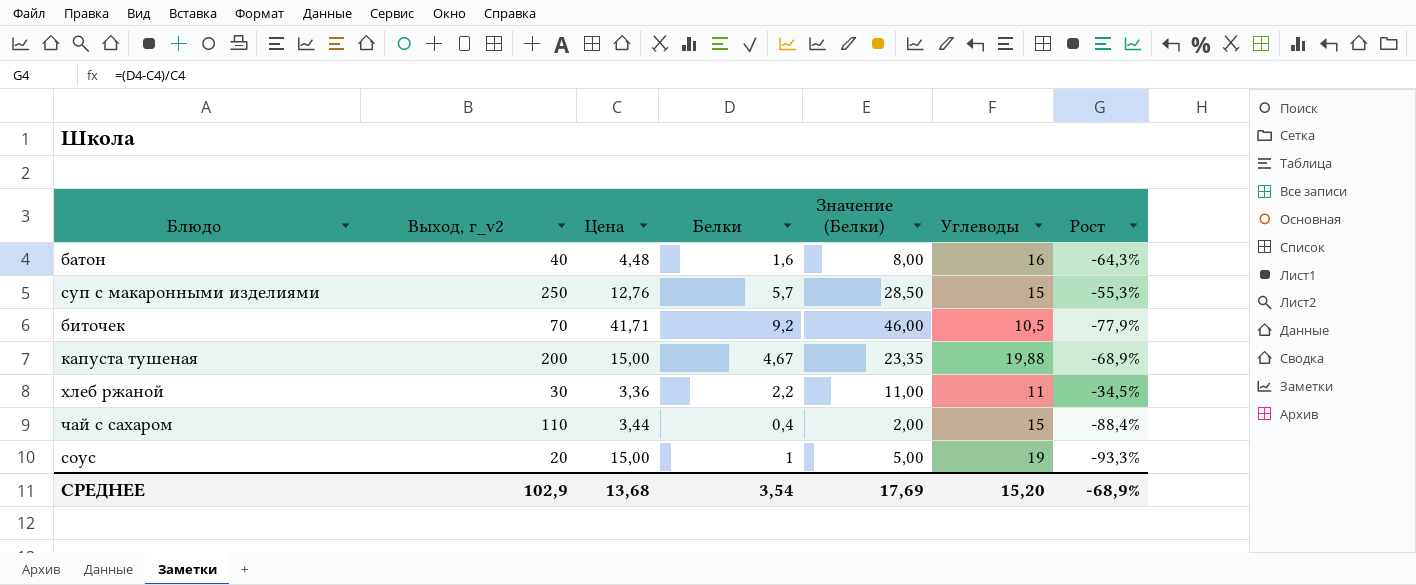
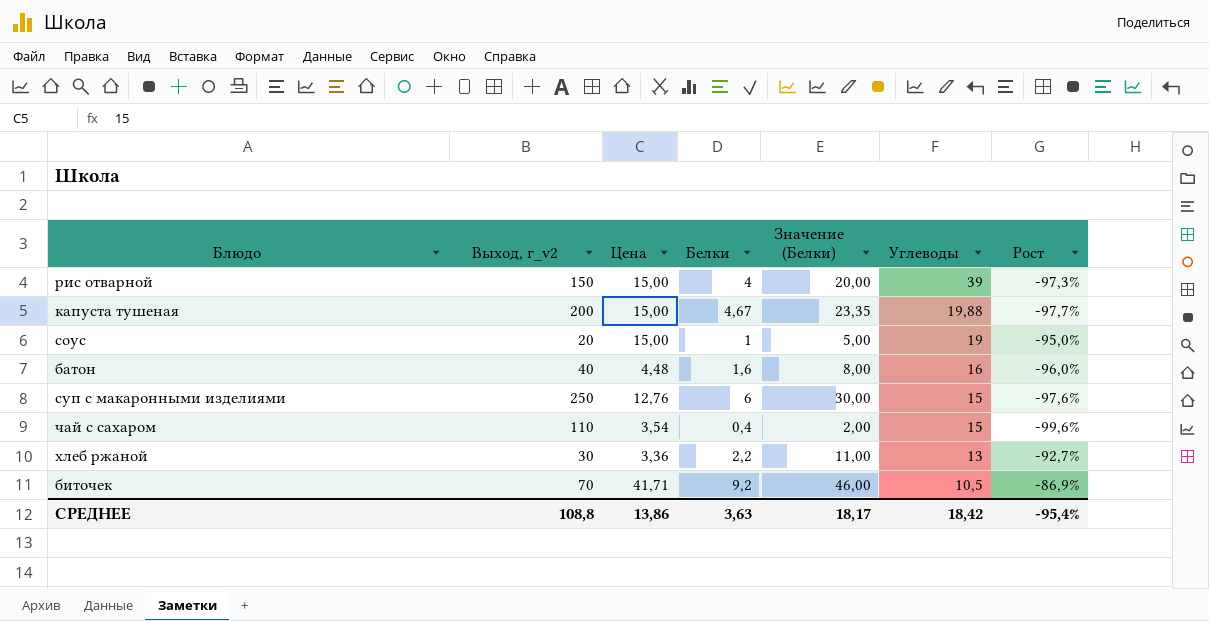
row order: none -> Углеводы descending
column Рост | formula: ([Белки] - [Цена]) / [Цена] -> ([Белки] - [Выход, г_v2]) / [Выход, г_v2]
row рис отварной: none -> 150 | 15,00 | 4 | 20,00 | 39 | -97,3%
суп с макаронными изделиями | Белки: 5,7 -> 6
суп с макаронными изделиями | Значение (Белки): 28,50 -> 30,00
чай с сахаром | Цена: 3,44 -> 3,54
хлеб ржаной | Углеводы: 11 -> 13
СРЕДНЕЕ | Выход, г_v2: 102,9 -> 108,8
СРЕДНЕЕ | Цена: 13,68 -> 13,86
СРЕДНЕЕ | Белки: 3,54 -> 3,63
СРЕДНЕЕ | Значение (Белки): 17,69 -> 18,17
СРЕДНЕЕ | Углеводы: 15,20 -> 18,42
СРЕДНЕЕ | Рост: -68,9% -> -95,4%

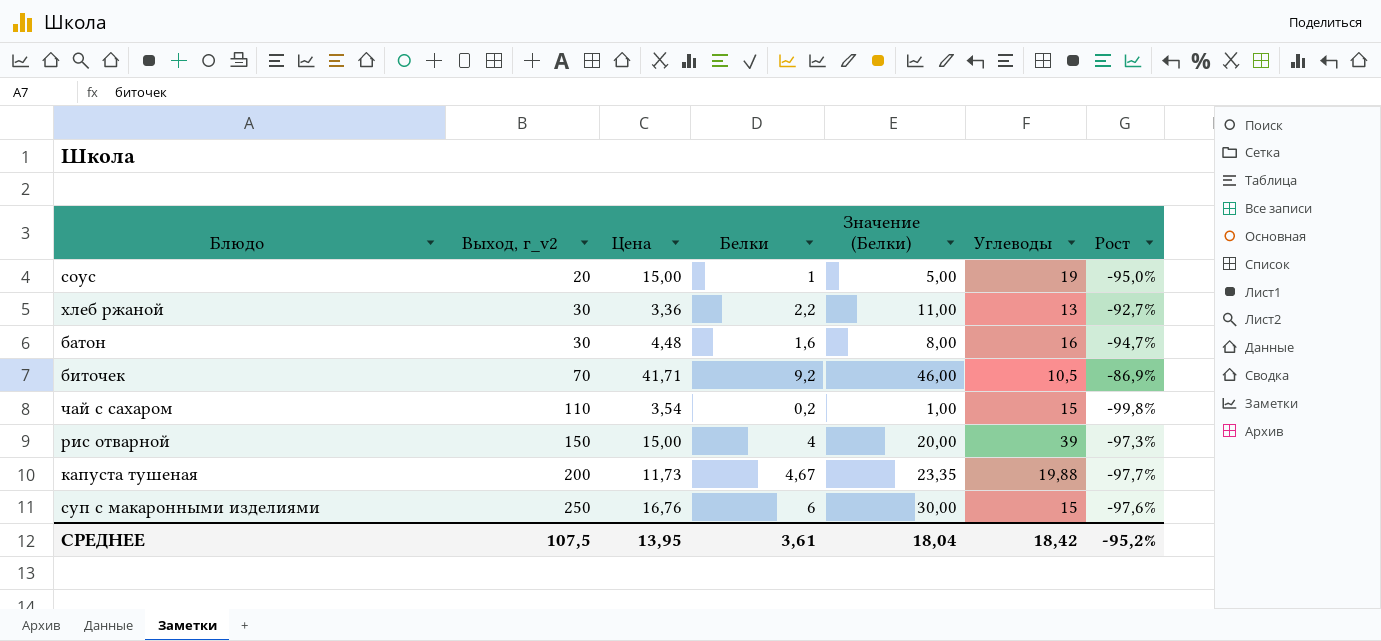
row order: Углеводы descending -> Выход, г_v2 ascending
батон | Выход, г_v2: 40 -> 30
батон | Рост: -96,0% -> -94,7%
чай с сахаром | Белки: 0,4 -> 0,2
чай с сахаром | Значение (Белки): 2,00 -> 1,00
чай с сахаром | Рост: -99,6% -> -99,8%
капуста тушеная | Цена: 15,00 -> 11,73
суп с макаронными изделиями | Цена: 12,76 -> 16,76
СРЕДНЕЕ | Выход, г_v2: 108,8 -> 107,5
СРЕДНЕЕ | Цена: 13,86 -> 13,95
СРЕДНЕЕ | Белки: 3,63 -> 3,61
СРЕДНЕЕ | Значение (Белки): 18,17 -> 18,04
СРЕДНЕЕ | Рост: -95,4% -> -95,2%

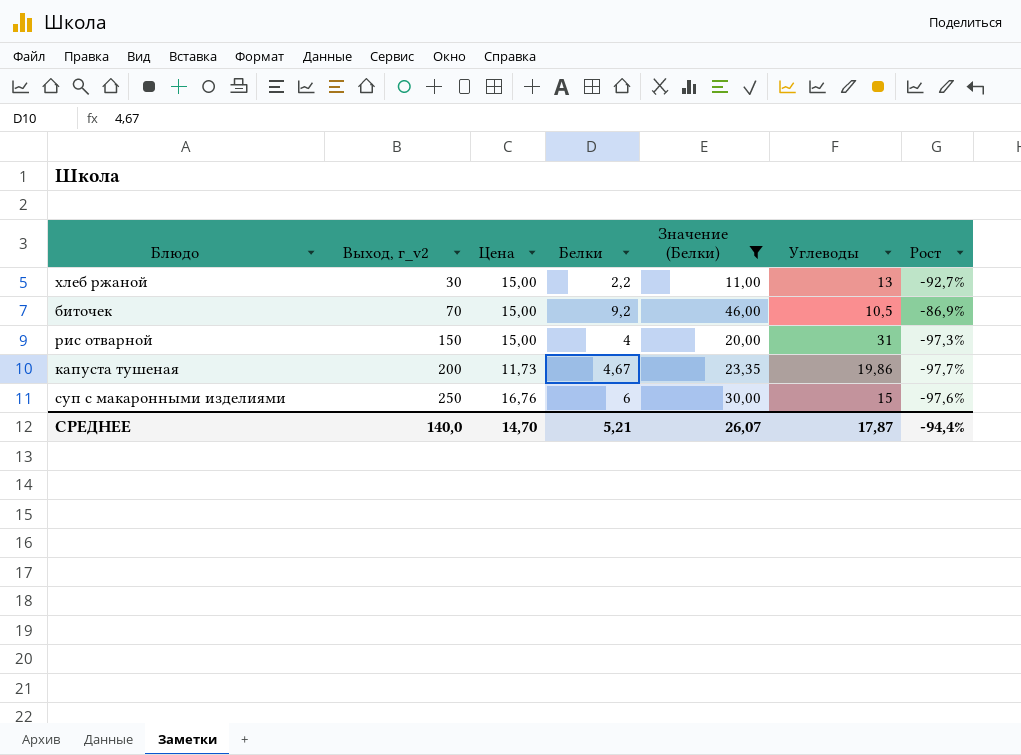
filter: none -> Значение (Белки) >= 11,00
хлеб ржаной | Цена: 3,36 -> 15,00
биточек | Цена: 41,71 -> 15,00
рис отварной | Углеводы: 39 -> 31
капуста тушеная | Углеводы: 19,88 -> 19,86
СРЕДНЕЕ | Выход, г_v2: 107,5 -> 140,0
СРЕДНЕЕ | Цена: 13,95 -> 14,70
СРЕДНЕЕ | Белки: 3,61 -> 5,21
СРЕДНЕЕ | Значение (Белки): 18,04 -> 26,07
СРЕДНЕЕ | Углеводы: 18,42 -> 17,87
СРЕДНЕЕ | Рост: -95,2% -> -94,4%

